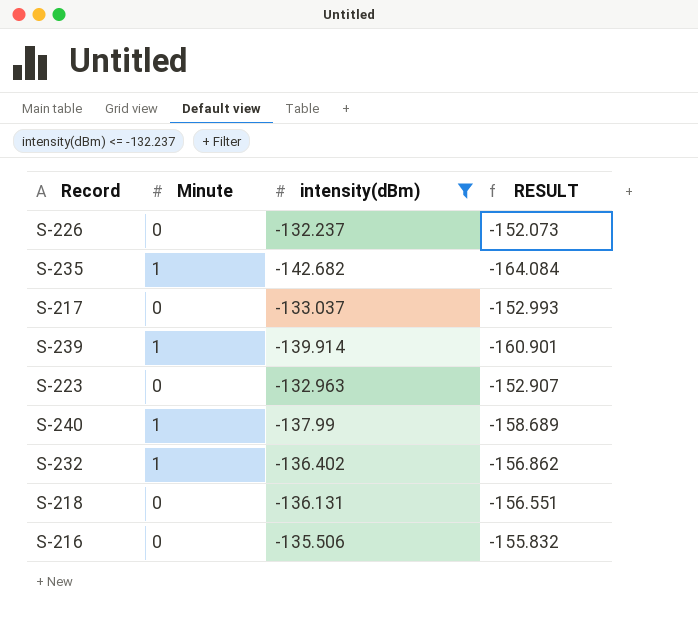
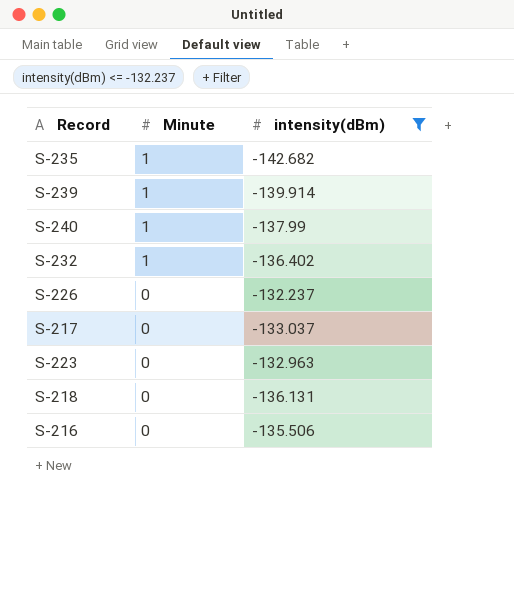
row order: none -> Minute descending
column RESULT | formula: [intensity(dBm)] * 1.15 -> none

